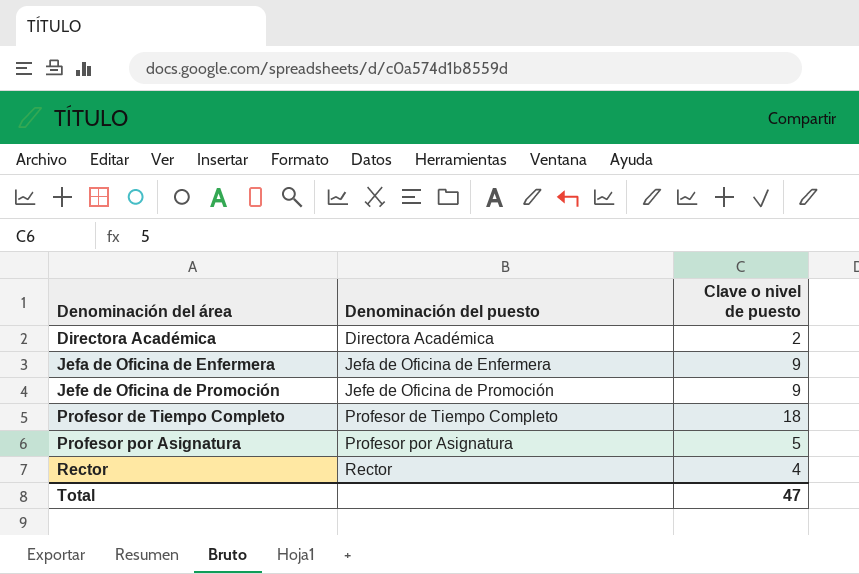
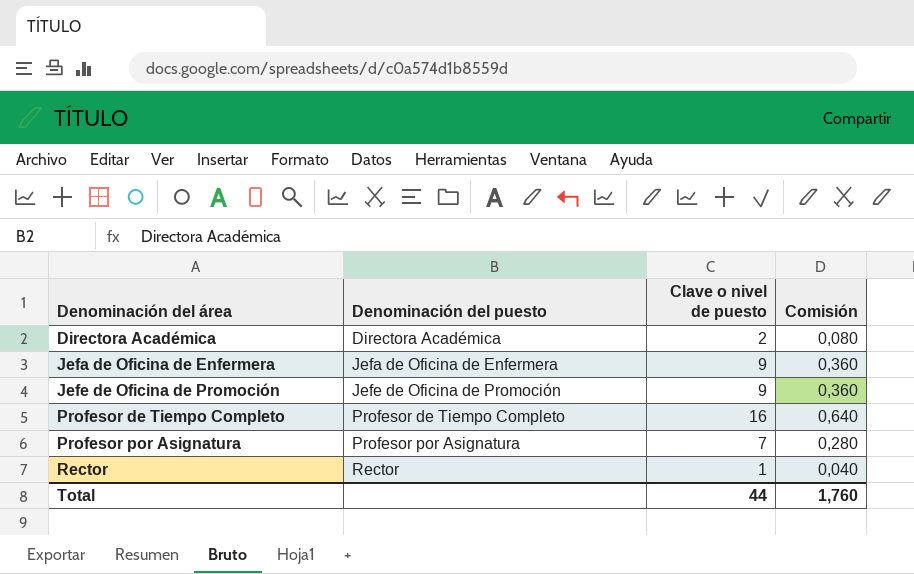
column Comisión | formula: none -> [Clave o nivel de puesto] * 0,04
Profesor de Tiempo Completo | Clave o nivel de puesto: 18 -> 16
Profesor por Asignatura | Clave o nivel de puesto: 5 -> 7
Rector | Clave o nivel de puesto: 4 -> 1
Total | Clave o nivel de puesto: 47 -> 44

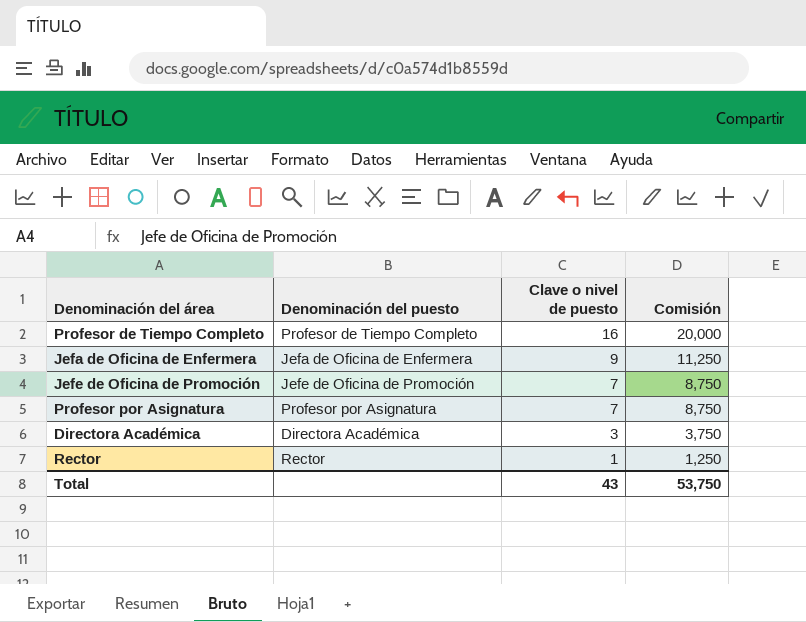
row order: Denominación del área ascending -> Clave o nivel de puesto descending
column Comisión | formula: [Clave o nivel de puesto] * 0,04 -> [Clave o nivel de puesto] * 1,25
Jefe de Oficina de Promoción | Clave o nivel de puesto: 9 -> 7
Directora Académica | Clave o nivel de puesto: 2 -> 3
Total | Clave o nivel de puesto: 44 -> 43
Total | Comisión: 1,760 -> 53,750

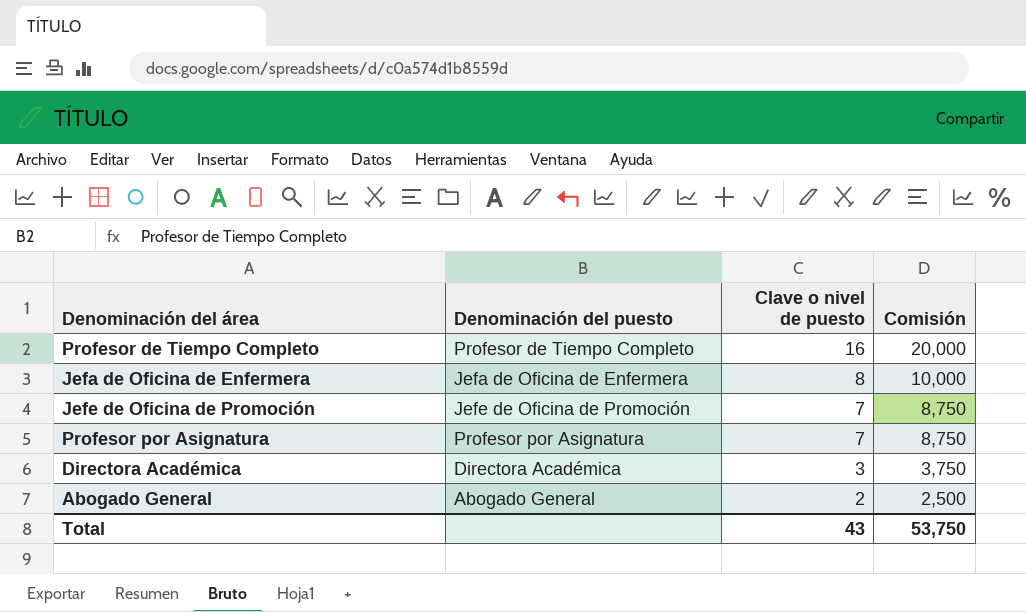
row Rector: Rector | 1 | 1,250 -> none
Jefa de Oficina de Enfermera | Clave o nivel de puesto: 9 -> 8
Jefa de Oficina de Enfermera | Comisión: 11,250 -> 10,000
row Abogado General: none -> Abogado General | 2 | 2,500

